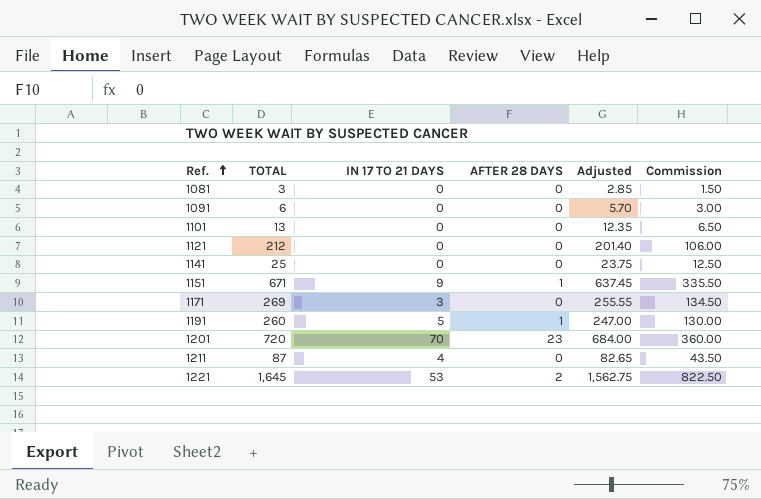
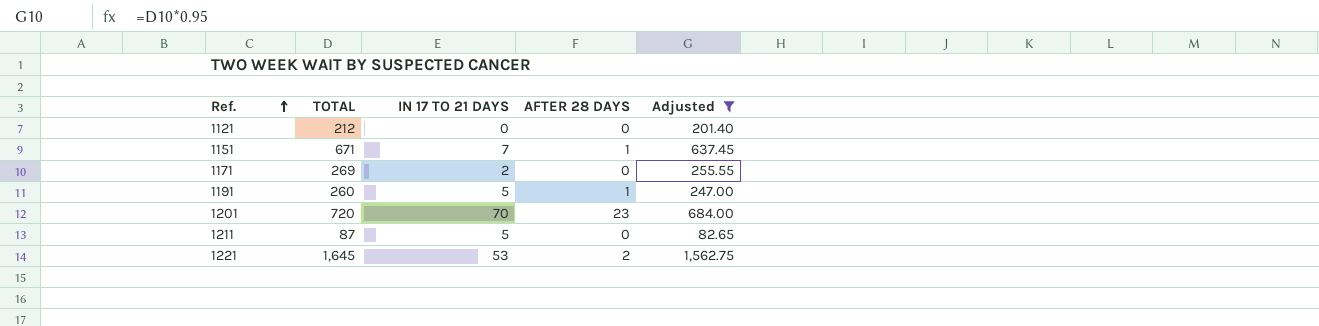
filter: none -> Adjusted >= 82.65
column Commission | formula: [TOTAL] * 0.5 -> none
1151 | IN 17 TO 21 DAYS: 9 -> 7
1171 | IN 17 TO 21 DAYS: 3 -> 2
1211 | IN 17 TO 21 DAYS: 4 -> 5

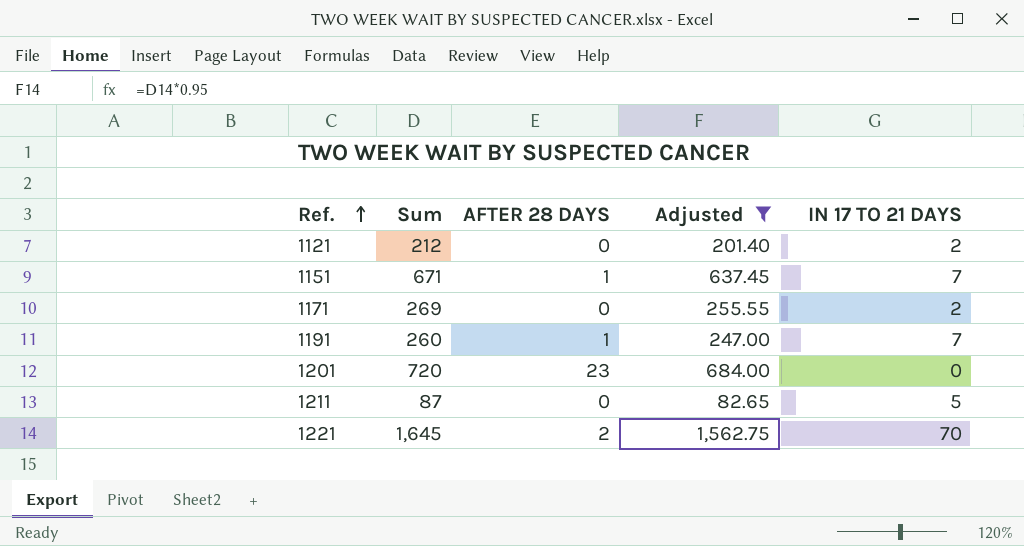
column name: TOTAL -> Sum
column IN 17 TO 21 DAYS | position: 3 -> 5
1121 | IN 17 TO 21 DAYS: 0 -> 2
1191 | IN 17 TO 21 DAYS: 5 -> 7
1201 | IN 17 TO 21 DAYS: 70 -> 0
1221 | IN 17 TO 21 DAYS: 53 -> 70

